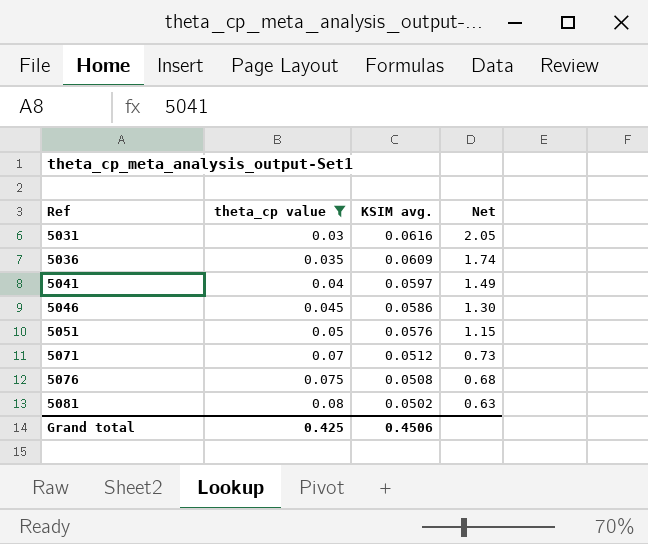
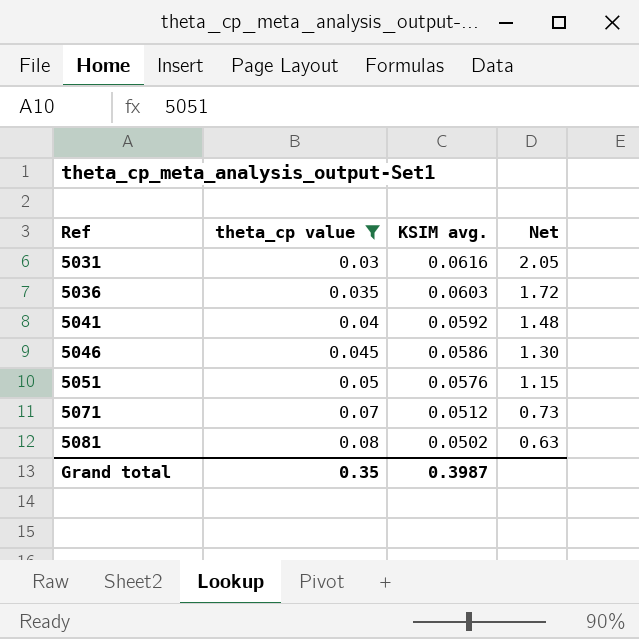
row 5076: 0.075 | 0.0508 | 0.68 -> none
5036 | KSIM avg.: 0.0609 -> 0.0603
5036 | Net: 1.74 -> 1.72
5041 | KSIM avg.: 0.0597 -> 0.0592
5041 | Net: 1.49 -> 1.48
Grand total | theta_cp value: 0.425 -> 0.35
Grand total | KSIM avg.: 0.4506 -> 0.3987

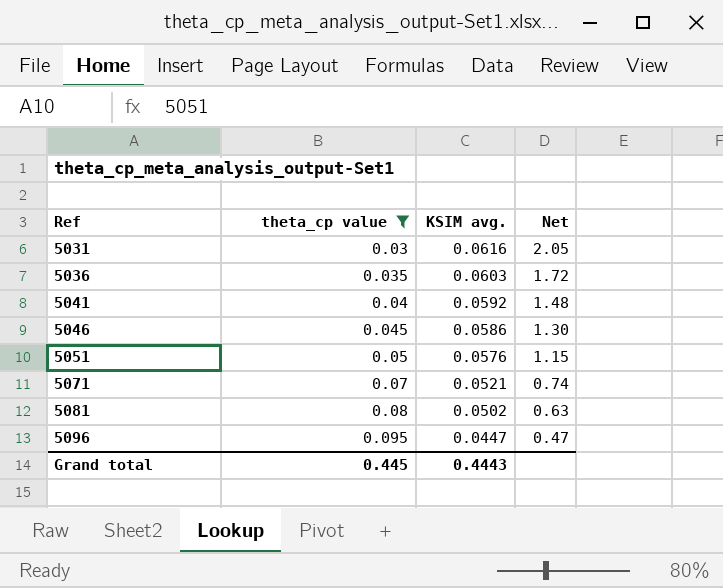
5071 | KSIM avg.: 0.0512 -> 0.0521
5071 | Net: 0.73 -> 0.74
row 5096: none -> 0.095 | 0.0447 | 0.47
Grand total | theta_cp value: 0.35 -> 0.445
Grand total | KSIM avg.: 0.3987 -> 0.4443

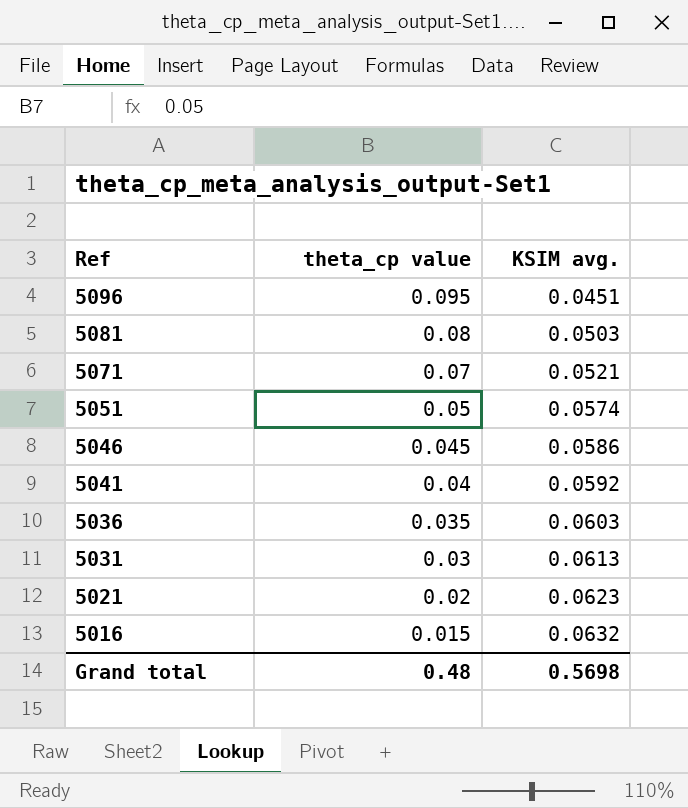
filter: theta_cp value >= 0.03 -> none
row order: Ref ascending -> Ref descending
column Net | formula: [KSIM avg.] / [theta_cp value] -> none
5096 | KSIM avg.: 0.0447 -> 0.0451
5081 | KSIM avg.: 0.0502 -> 0.0503
5051 | KSIM avg.: 0.0576 -> 0.0574
5031 | KSIM avg.: 0.0616 -> 0.0613
Grand total | theta_cp value: 0.445 -> 0.48
Grand total | KSIM avg.: 0.4443 -> 0.5698

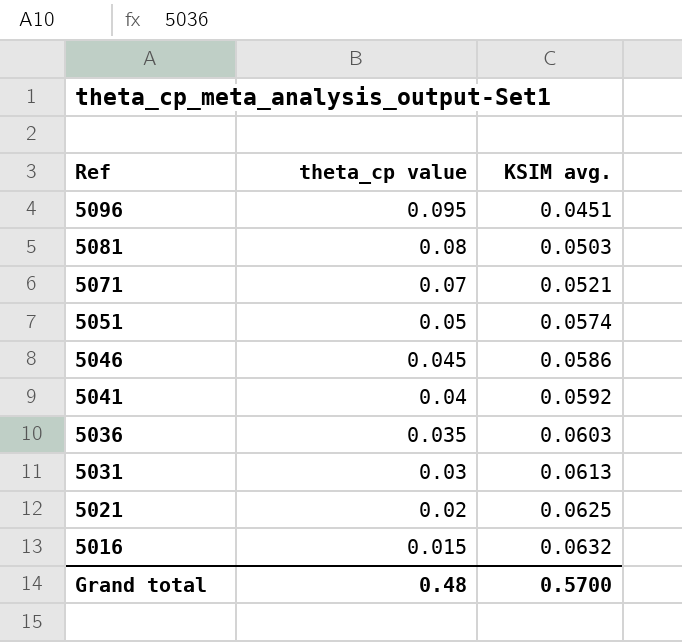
5021 | KSIM avg.: 0.0623 -> 0.0625
Grand total | KSIM avg.: 0.5698 -> 0.5700

